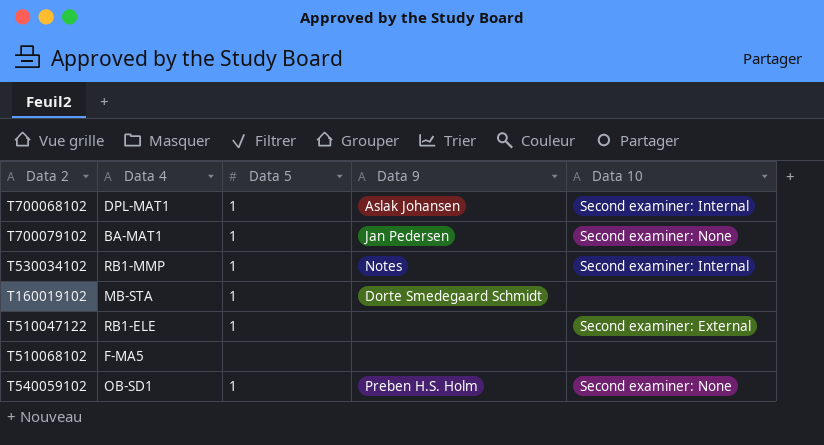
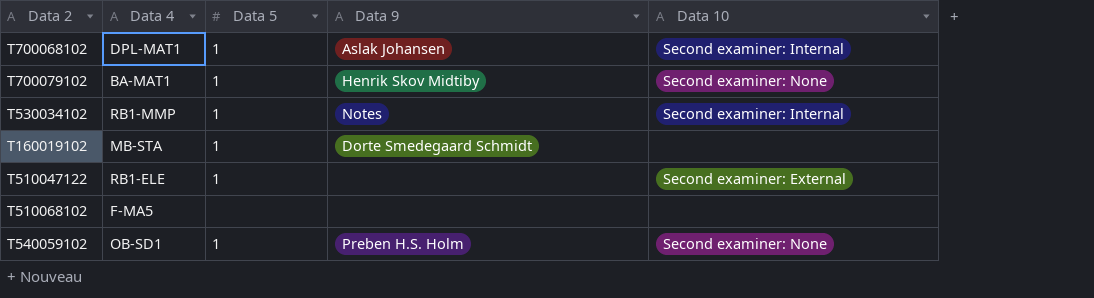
T700079102 | Data 9: Jan Pedersen -> Henrik Skov Midtiby

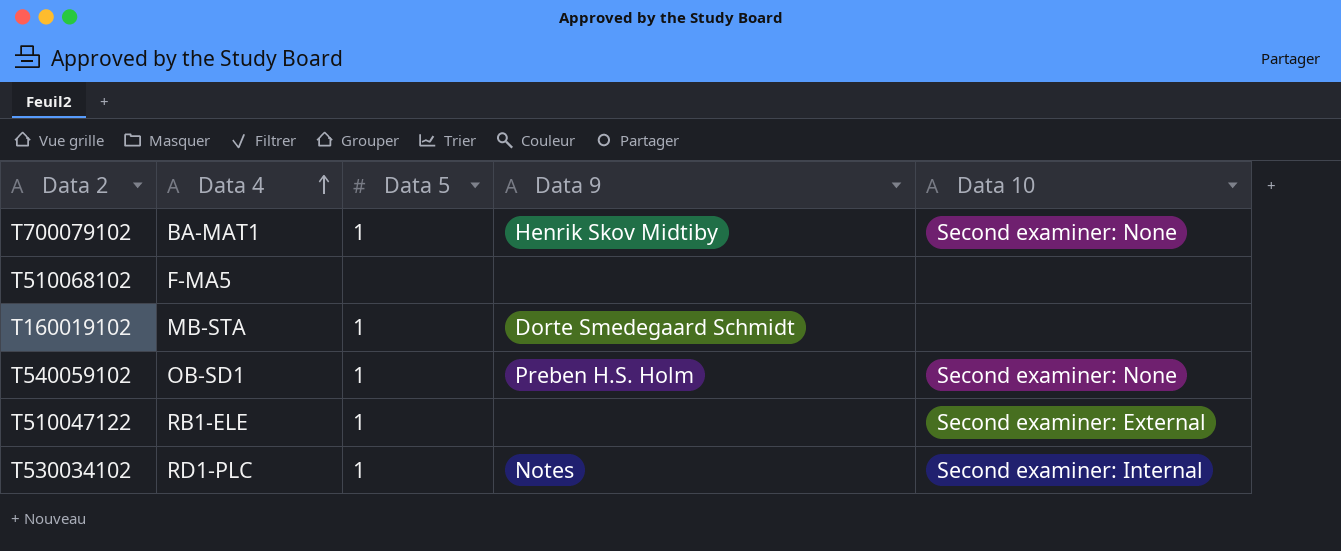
row order: none -> Data 4 ascending
row T700068102: DPL-MAT1 | 1 | Aslak Johansen | Second examiner: Internal -> none
T530034102 | Data 4: RB1-MMP -> RD1-PLC

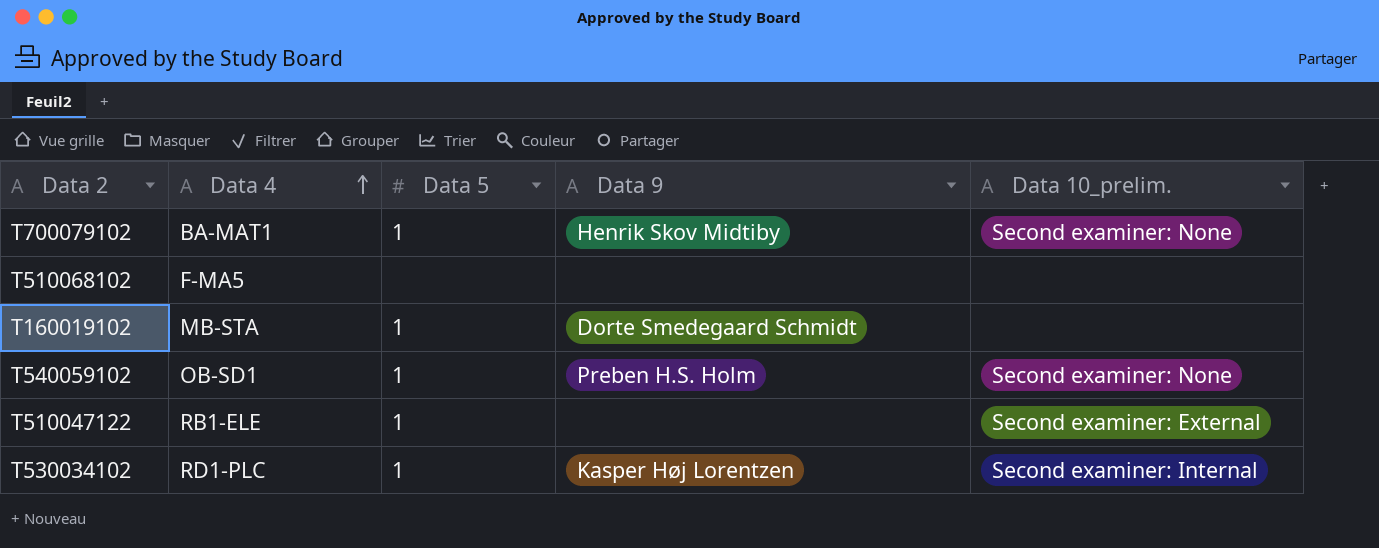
column name: Data 10 -> Data 10_prelim.
T530034102 | Data 9: Notes -> Kasper Høj Lorentzen

